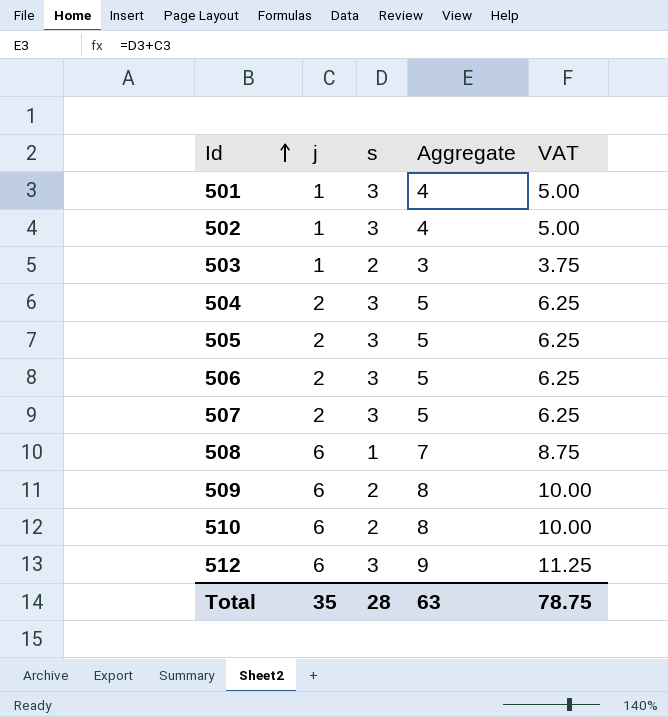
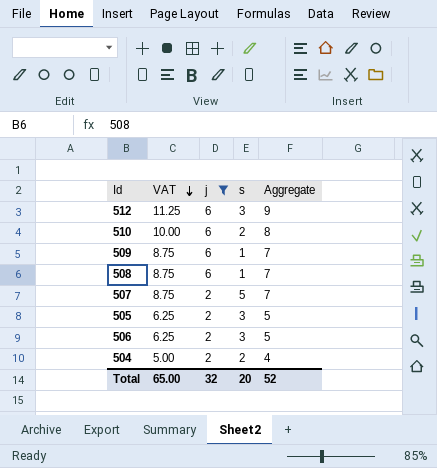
filter: none -> j != 1
row order: Id ascending -> VAT descending
column VAT | position: 5 -> 2
509 | VAT: 10.00 -> 8.75
509 | s: 2 -> 1
509 | Aggregate: 8 -> 7
507 | VAT: 6.25 -> 8.75
507 | s: 3 -> 5
507 | Aggregate: 5 -> 7
504 | VAT: 6.25 -> 5.00
504 | s: 3 -> 2
504 | Aggregate: 5 -> 4
Total | VAT: 78.75 -> 65.00
Total | j: 35 -> 32
Total | s: 28 -> 20
Total | Aggregate: 63 -> 52

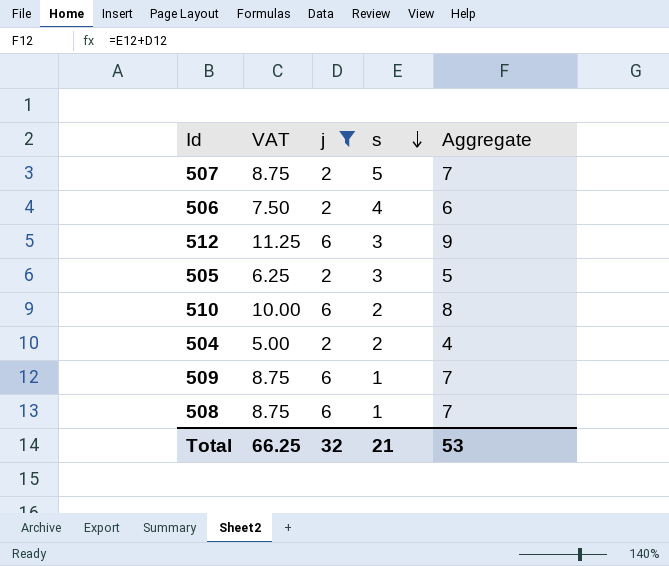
row order: VAT descending -> s descending
506 | VAT: 6.25 -> 7.50
506 | s: 3 -> 4
506 | Aggregate: 5 -> 6
Total | VAT: 65.00 -> 66.25
Total | s: 20 -> 21
Total | Aggregate: 52 -> 53

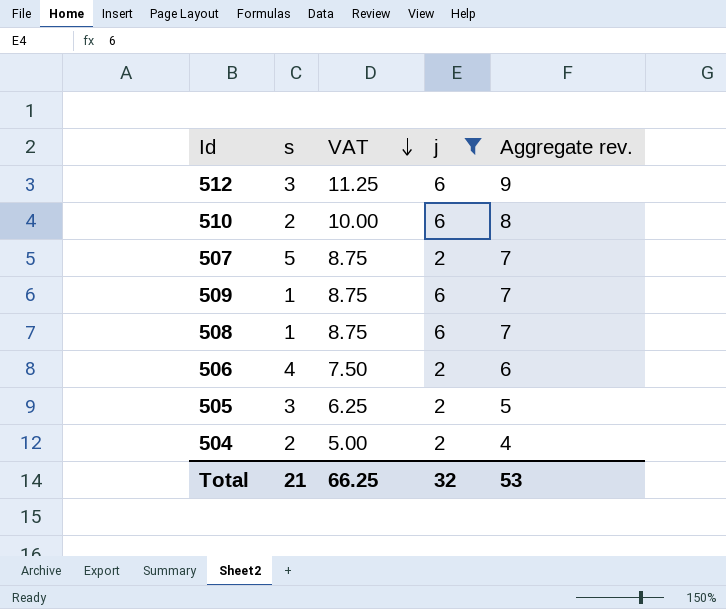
row order: s descending -> VAT descending
column s | position: 4 -> 2
column name: Aggregate -> Aggregate rev.

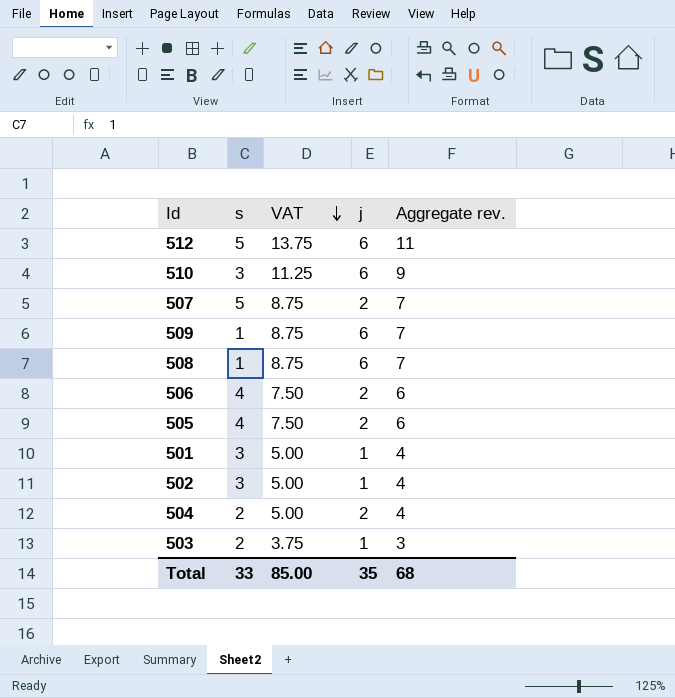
filter: j != 1 -> none
512 | s: 3 -> 5
512 | VAT: 11.25 -> 13.75
512 | Aggregate rev.: 9 -> 11
510 | s: 2 -> 3
510 | VAT: 10.00 -> 11.25
510 | Aggregate rev.: 8 -> 9
505 | s: 3 -> 4
505 | VAT: 6.25 -> 7.50
505 | Aggregate rev.: 5 -> 6
Total | s: 21 -> 33
Total | VAT: 66.25 -> 85.00
Total | j: 32 -> 35
Total | Aggregate rev.: 53 -> 68

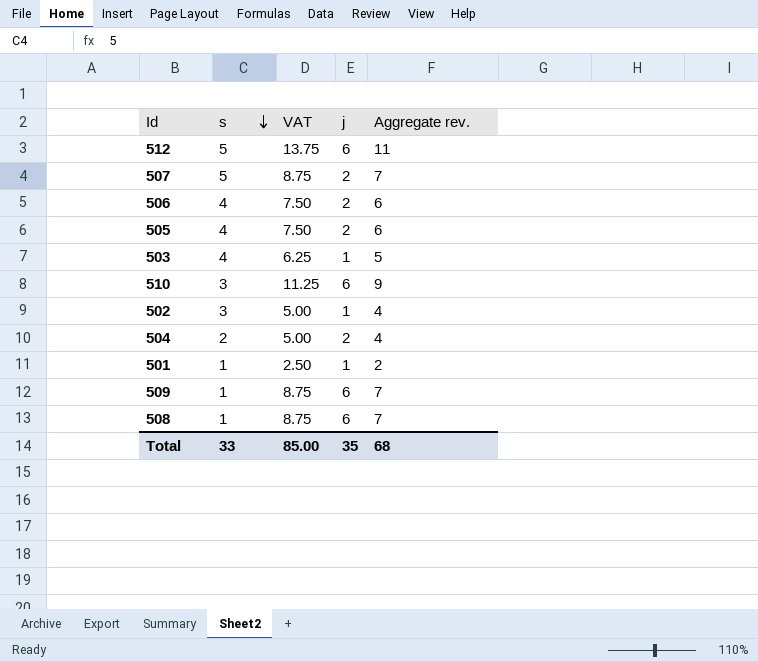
row order: VAT descending -> s descending
503 | s: 2 -> 4
503 | VAT: 3.75 -> 6.25
503 | Aggregate rev.: 3 -> 5
501 | s: 3 -> 1
501 | VAT: 5.00 -> 2.50
501 | Aggregate rev.: 4 -> 2

